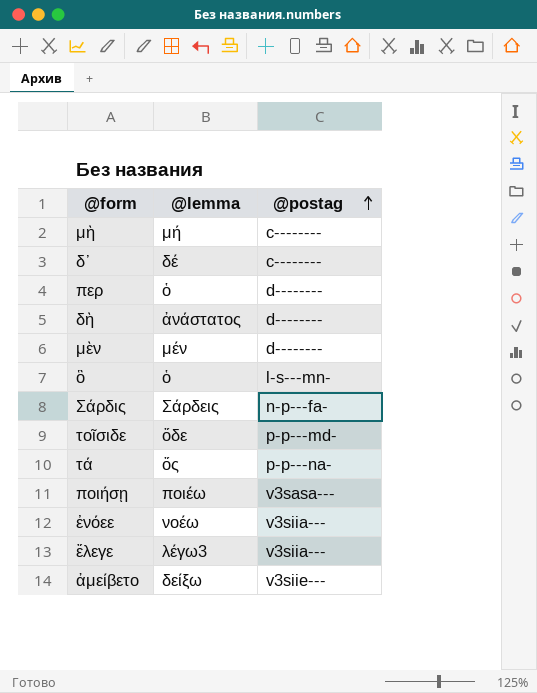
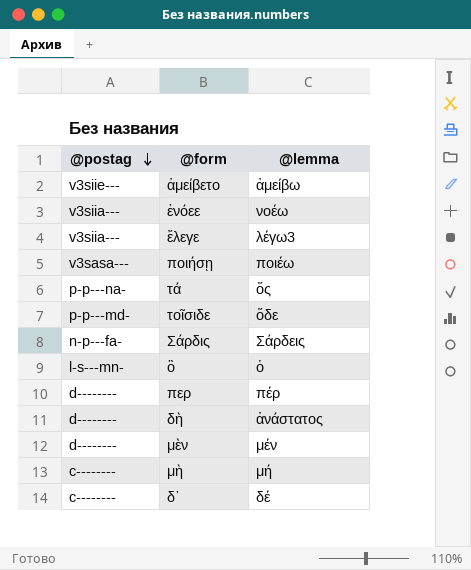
row order: @postag ascending -> @postag descending
column @postag | position: 3 -> 1
ἀμείβετο | @lemma: δείξω -> ἀμείβω
περ | @lemma: ὁ -> πέρ

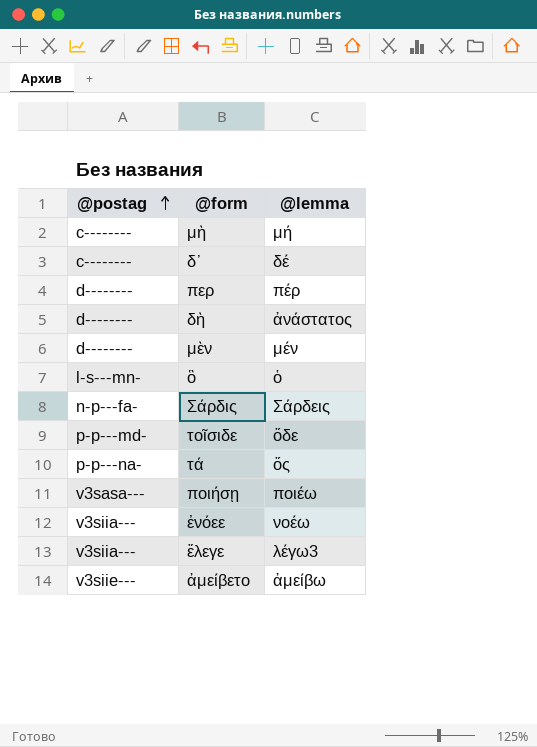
row order: @postag descending -> @postag ascending

